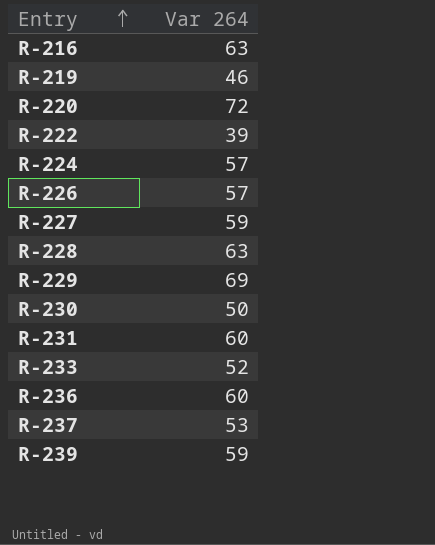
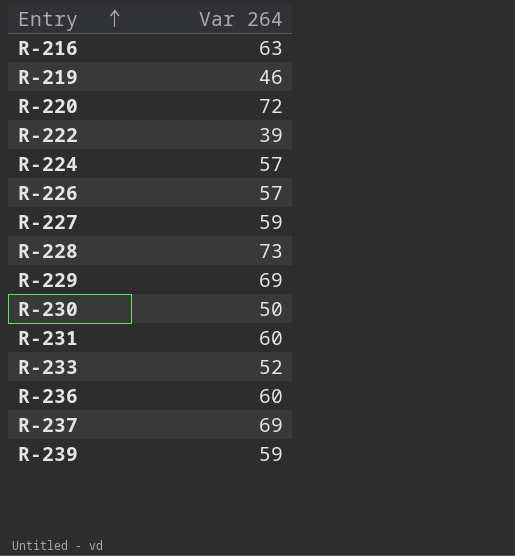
R-228 | Var 264: 63 -> 73
R-237 | Var 264: 53 -> 69

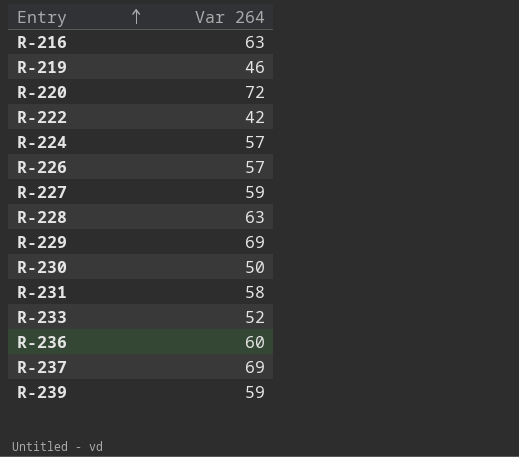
R-222 | Var 264: 39 -> 42
R-228 | Var 264: 73 -> 63
R-231 | Var 264: 60 -> 58

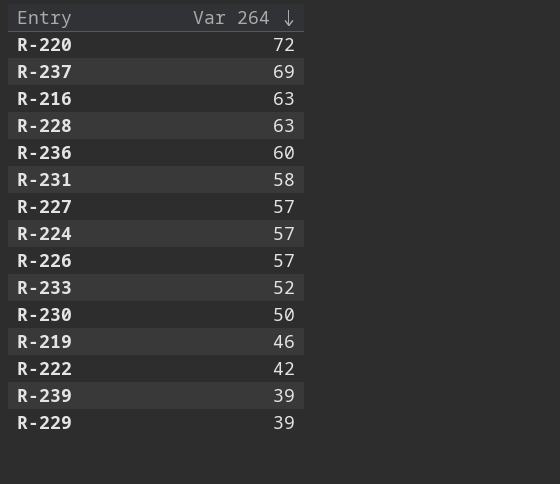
row order: Entry ascending -> Var 264 descending
R-227 | Var 264: 59 -> 57
R-239 | Var 264: 59 -> 39
R-229 | Var 264: 69 -> 39

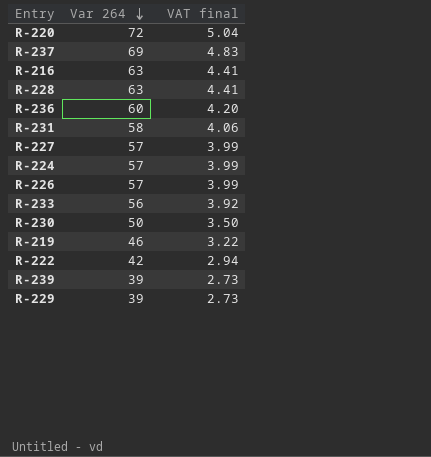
column VAT final | formula: none -> [Var 264] * 0.07
R-233 | Var 264: 52 -> 56

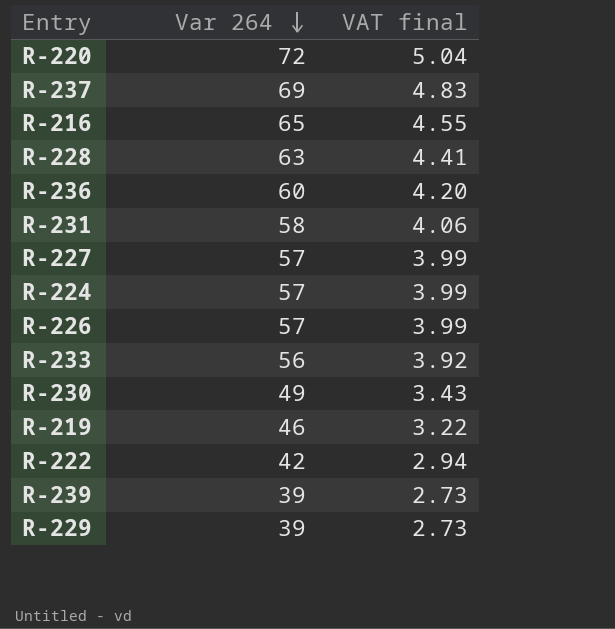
R-216 | Var 264: 63 -> 65
R-216 | VAT final: 4.41 -> 4.55
R-230 | Var 264: 50 -> 49
R-230 | VAT final: 3.50 -> 3.43

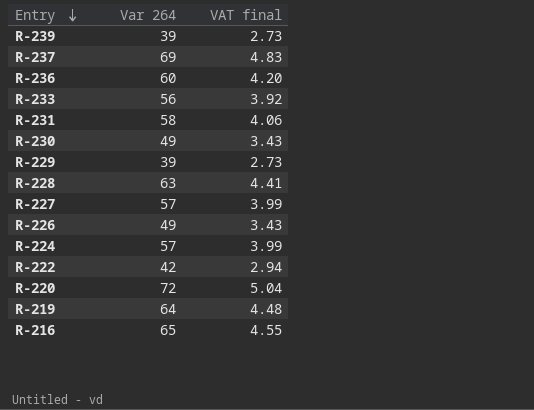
row order: Var 264 descending -> Entry descending
R-226 | Var 264: 57 -> 49
R-226 | VAT final: 3.99 -> 3.43
R-219 | Var 264: 46 -> 64
R-219 | VAT final: 3.22 -> 4.48

